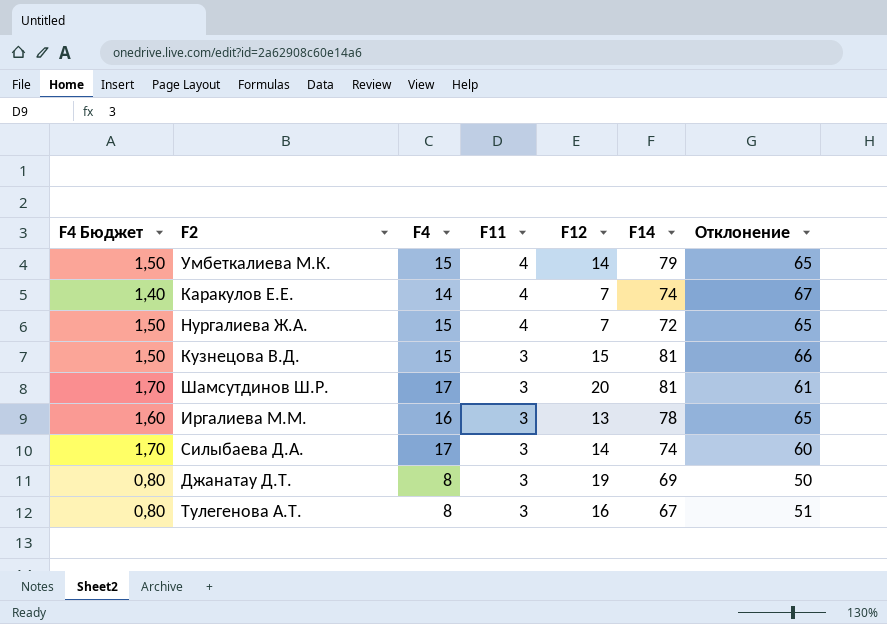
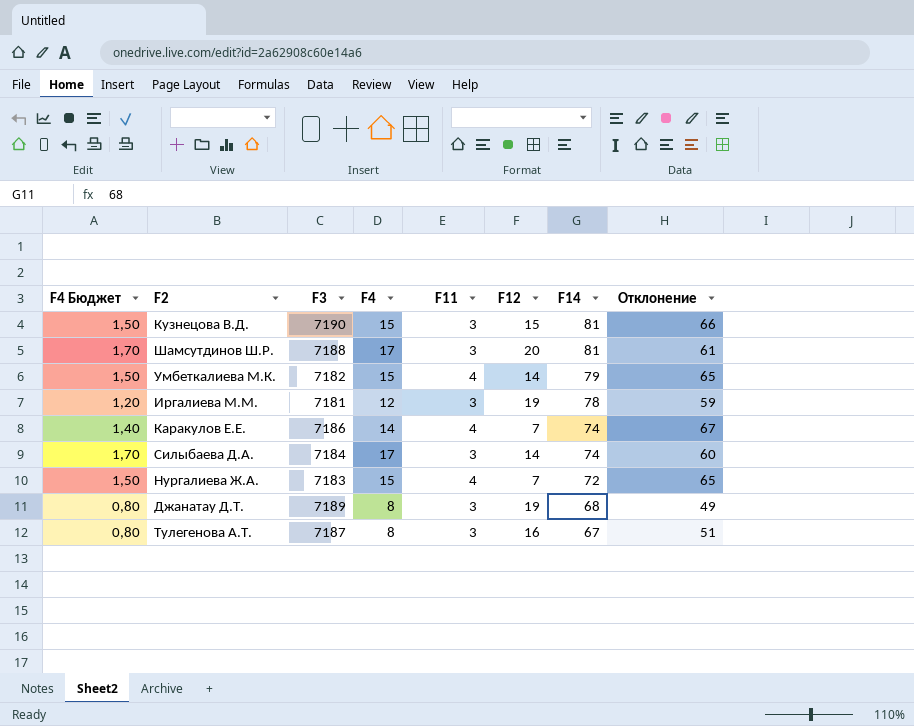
row order: F11 descending -> F14 descending
column F3 | position: none -> 3
Иргалиева М.М. | F4 Бюджет: 1,60 -> 1,20
Иргалиева М.М. | F4: 16 -> 12
Иргалиева М.М. | F12: 13 -> 19
Иргалиева М.М. | Отклонение: 65 -> 59
Джанатау Д.Т. | F14: 69 -> 68
Джанатау Д.Т. | Отклонение: 50 -> 49

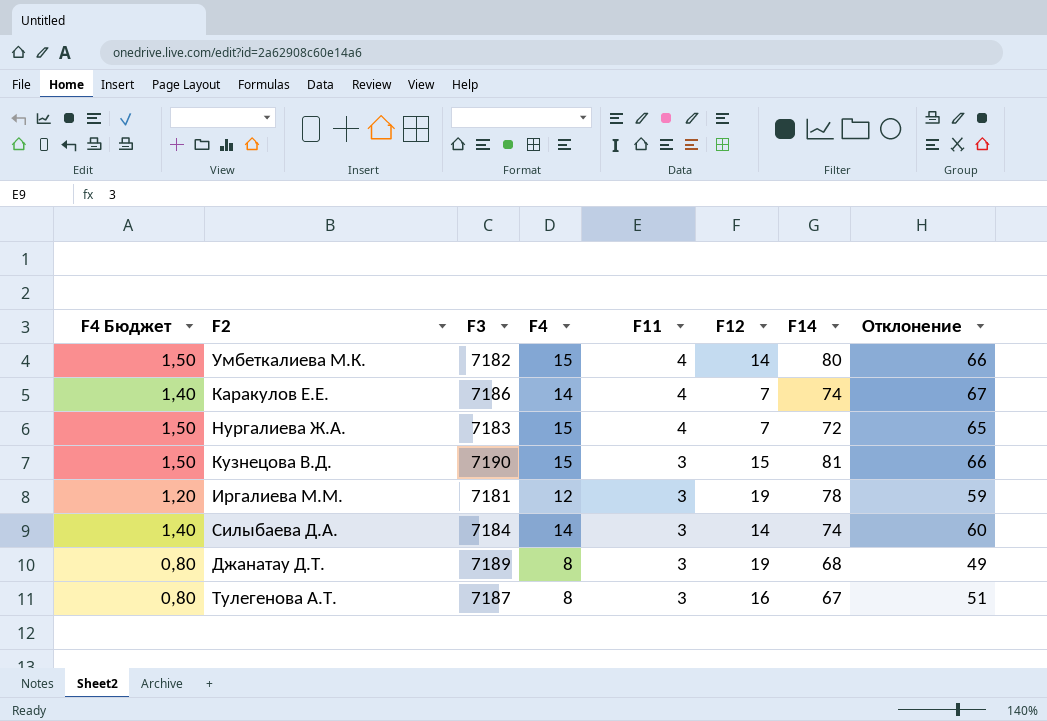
row order: F14 descending -> F11 descending
row Шамсутдинов Ш.Р.: 1,70 | 7188 | 17 | 3 | 20 | 81 | 61 -> none
Умбеткалиева М.К. | F14: 79 -> 80
Умбеткалиева М.К. | Отклонение: 65 -> 66
Силыбаева Д.А. | F4 Бюджет: 1,70 -> 1,40
Силыбаева Д.А. | F4: 17 -> 14

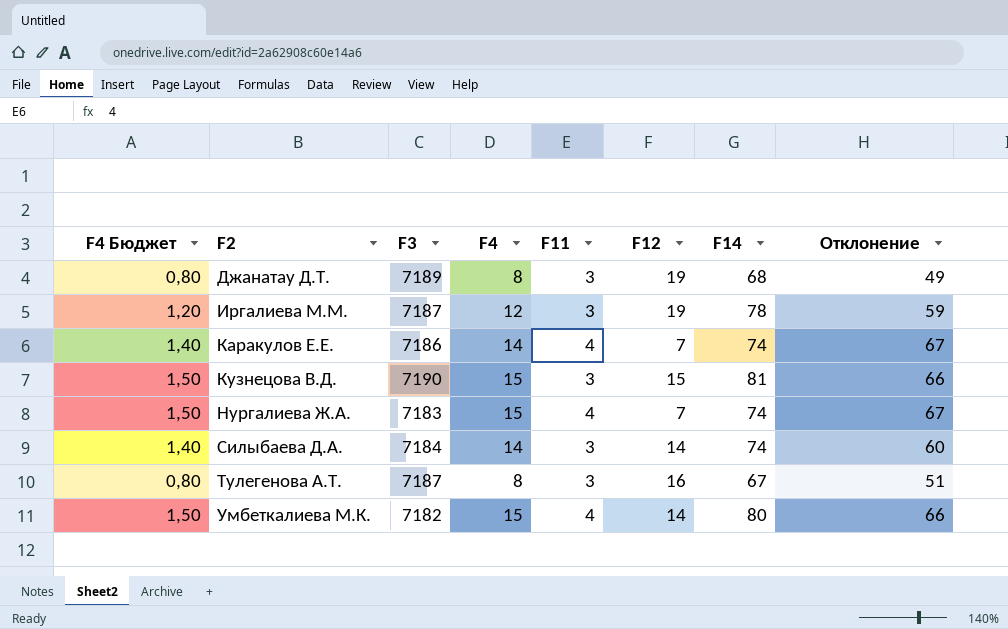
row order: F11 descending -> F2 ascending
Иргалиева М.М. | F3: 7181 -> 7187
Нургалиева Ж.А. | F14: 72 -> 74
Нургалиева Ж.А. | Отклонение: 65 -> 67

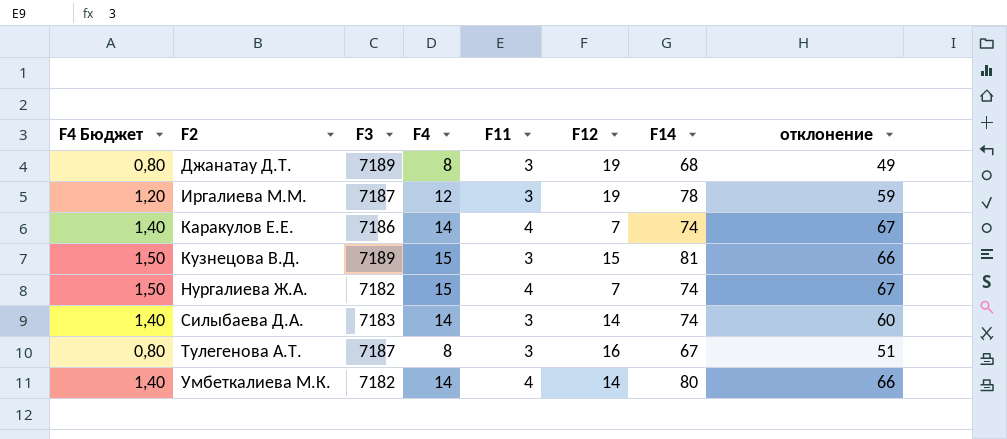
column name: Отклонение -> отклонение
Кузнецова В.Д. | F3: 7190 -> 7189
Нургалиева Ж.А. | F3: 7183 -> 7182
Силыбаева Д.А. | F3: 7184 -> 7183
Умбеткалиева М.К. | F4 Бюджет: 1,50 -> 1,40
Умбеткалиева М.К. | F4: 15 -> 14

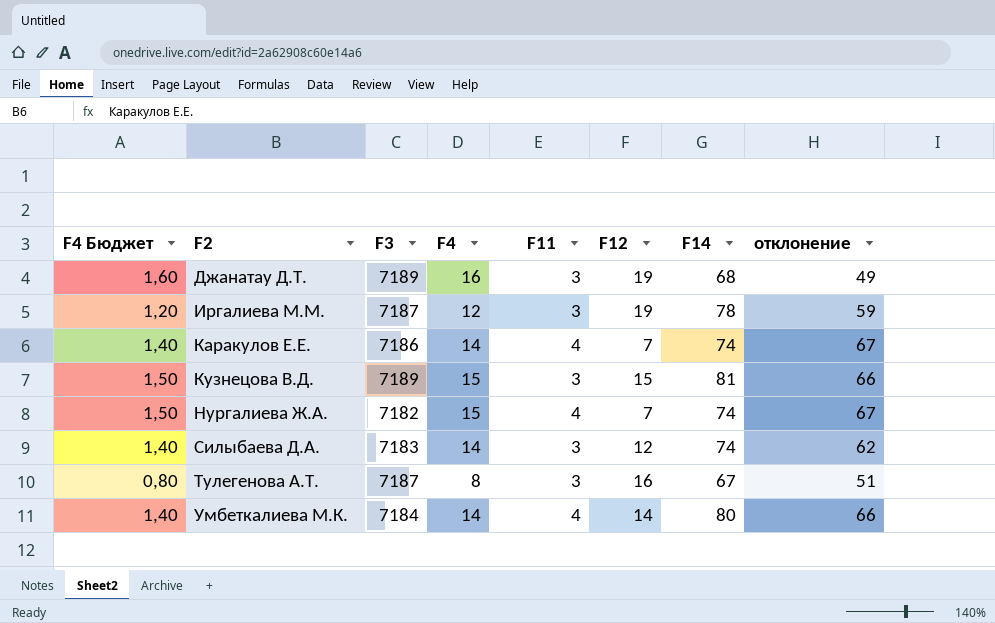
Джанатау Д.Т. | F4 Бюджет: 0,80 -> 1,60
Джанатау Д.Т. | F4: 8 -> 16
Силыбаева Д.А. | F12: 14 -> 12
Силыбаева Д.А. | отклонение: 60 -> 62
Умбеткалиева М.К. | F3: 7182 -> 7184

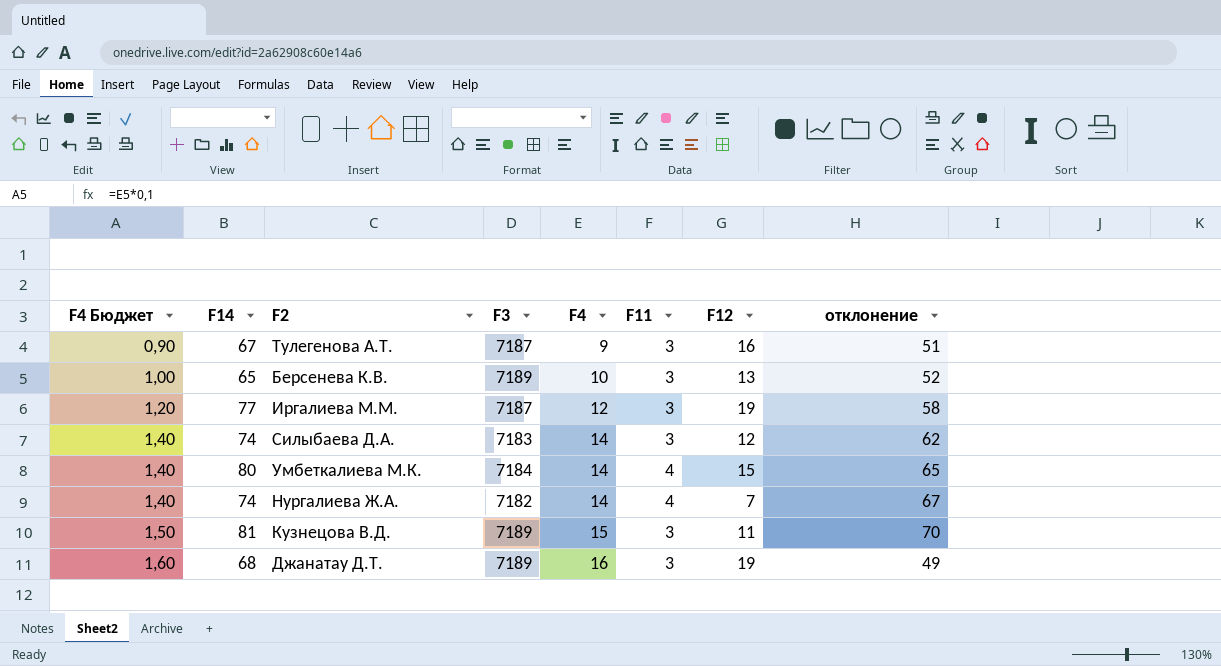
row order: F2 ascending -> F4 Бюджет ascending
column F14 | position: 7 -> 2
row Каракулов Е.Е.: 1,40 | 7186 | 14 | 4 | 7 | 74 | 67 -> none
Тулегенова А.Т. | F4 Бюджет: 0,80 -> 0,90
Тулегенова А.Т. | F4: 8 -> 9
row Берсенева К.В.: none -> 1,00 | 65 | 7189 | 10 | 3 | 13 | 52
Иргалиева М.М. | F14: 78 -> 77
Иргалиева М.М. | отклонение: 59 -> 58
Умбеткалиева М.К. | F12: 14 -> 15
Умбеткалиева М.К. | отклонение: 66 -> 65
Нургалиева Ж.А. | F4 Бюджет: 1,50 -> 1,40
Нургалиева Ж.А. | F4: 15 -> 14
Кузнецова В.Д. | F12: 15 -> 11
Кузнецова В.Д. | отклонение: 66 -> 70

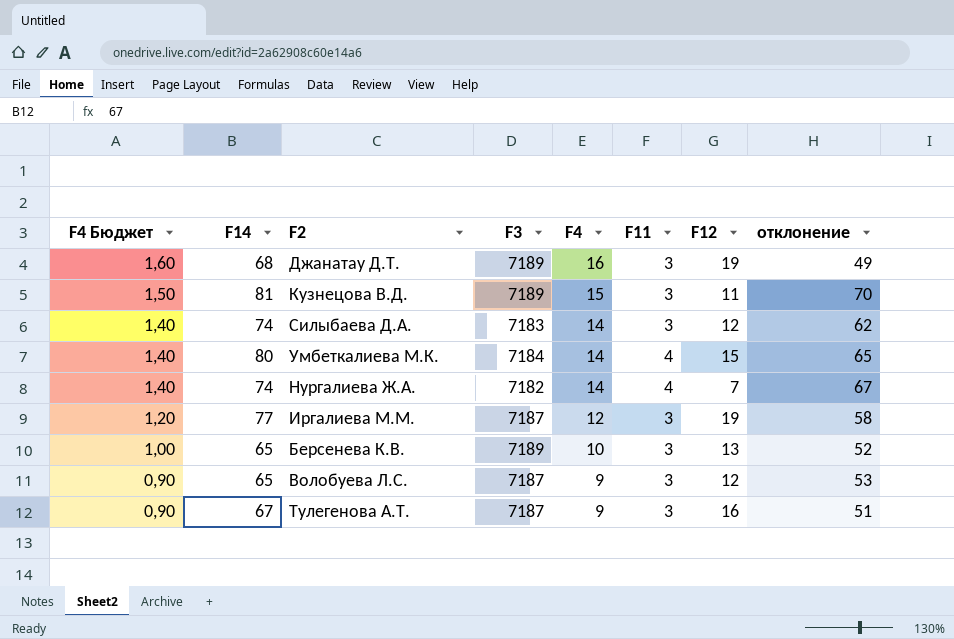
row order: F4 Бюджет ascending -> F4 Бюджет descending
row Волобуева Л.С.: none -> 0,90 | 65 | 7187 | 9 | 3 | 12 | 53

